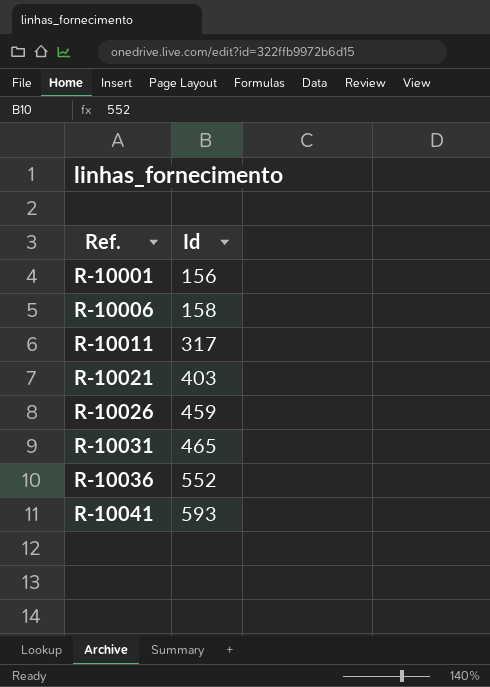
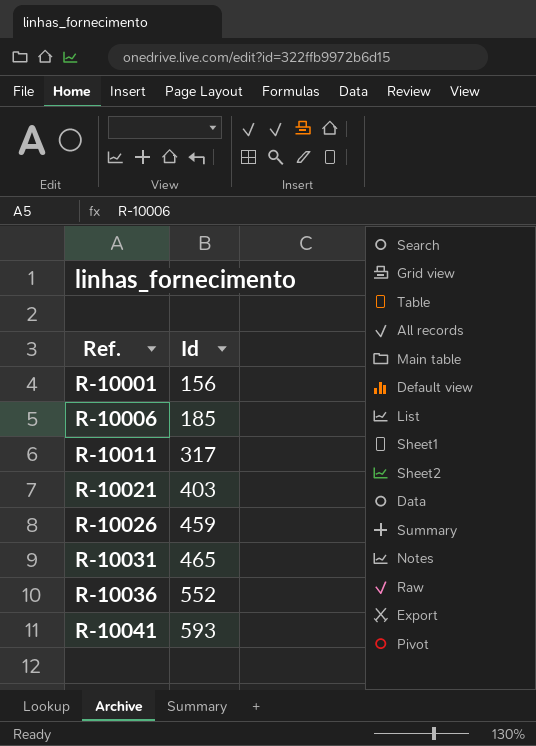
R-10006 | Id: 158 -> 185

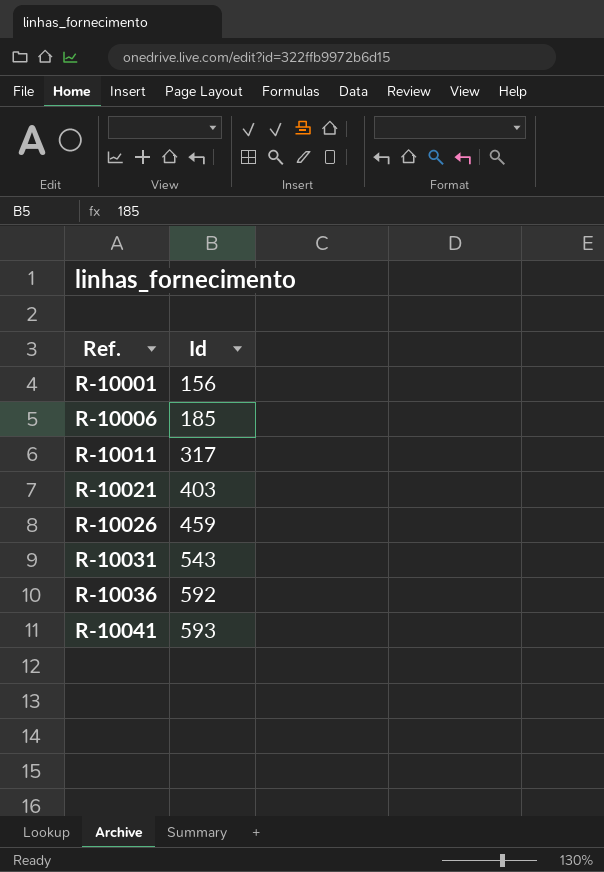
R-10031 | Id: 465 -> 543
R-10036 | Id: 552 -> 592

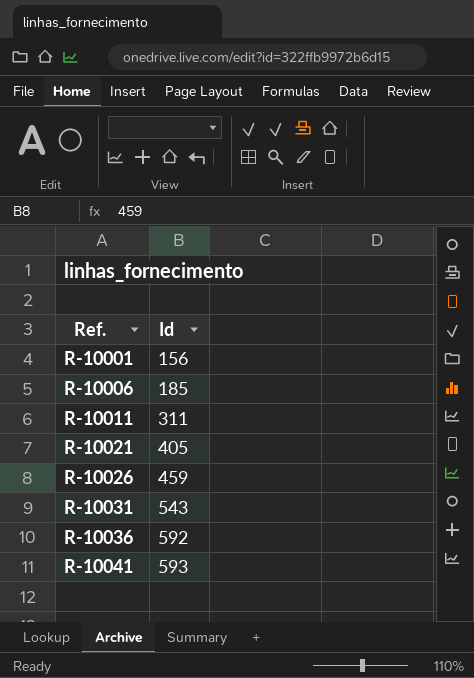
R-10011 | Id: 317 -> 311
R-10021 | Id: 403 -> 405

